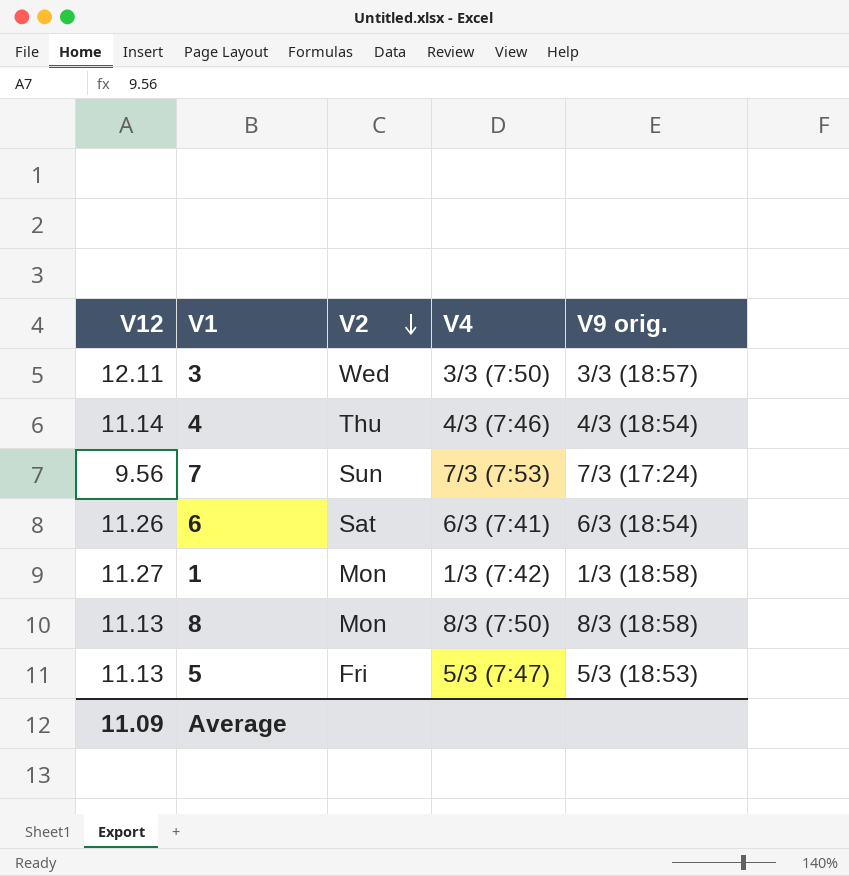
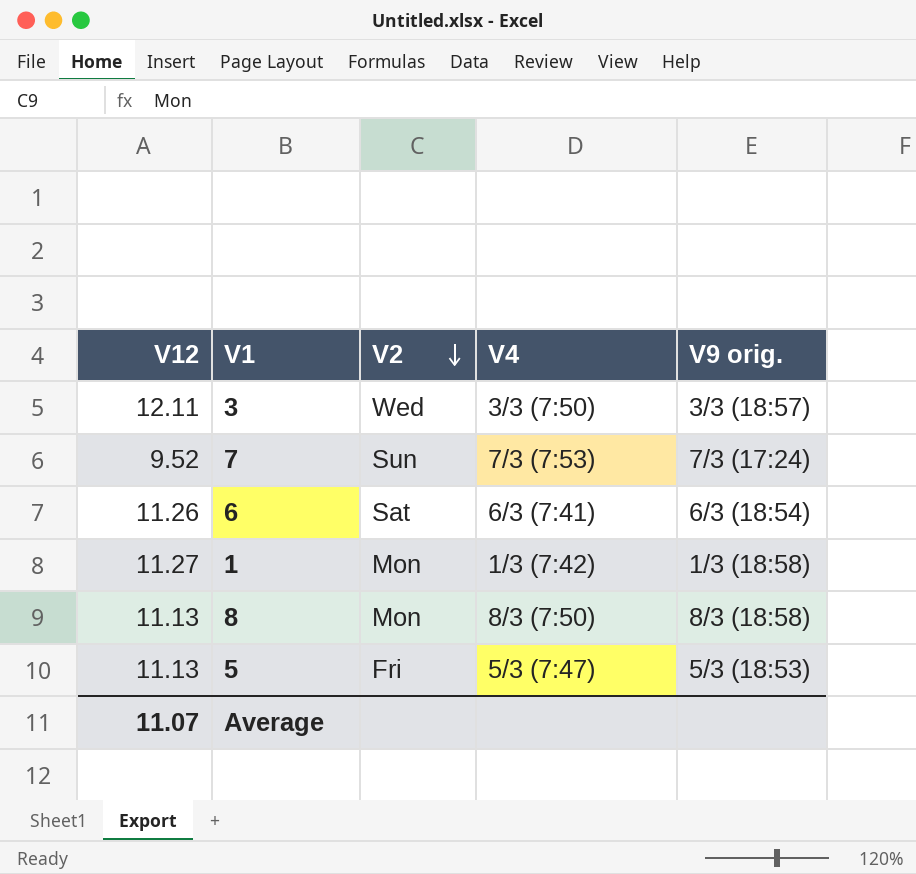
row 4: 11.14 | Thu | 4/3 (7:46) | 4/3 (18:54) -> none
7 | V12: 9.56 -> 9.52
Average | V12: 11.09 -> 11.07

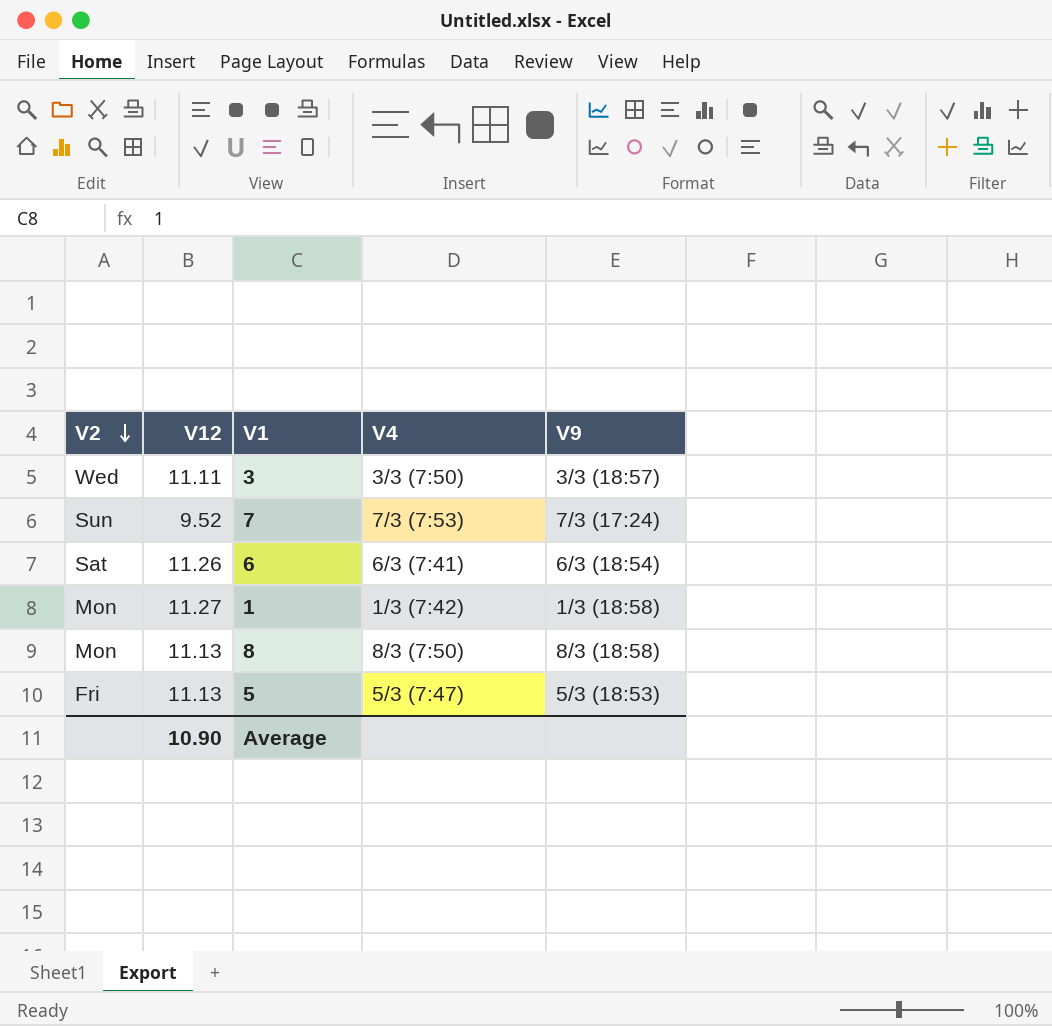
column V2 | position: 3 -> 1
column name: V9 orig. -> V9
3 | V12: 12.11 -> 11.11
Average | V12: 11.07 -> 10.90

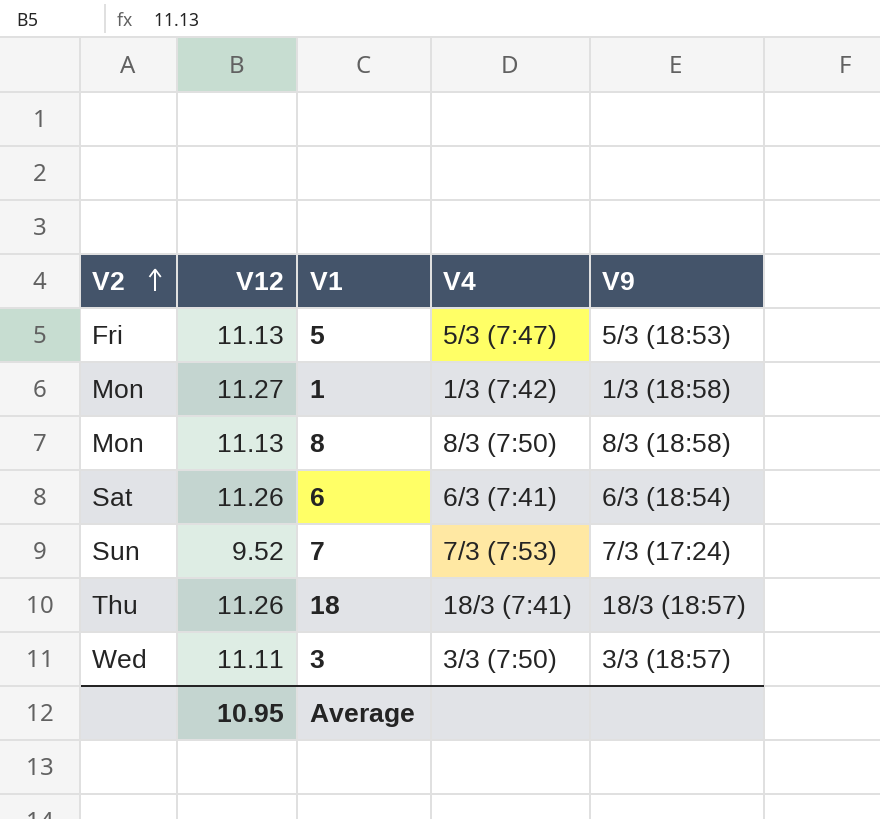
row order: V2 descending -> V2 ascending
row 18: none -> Thu | 11.26 | 18/3 (7:41) | 18/3 (18:57)
Average | V12: 10.90 -> 10.95

